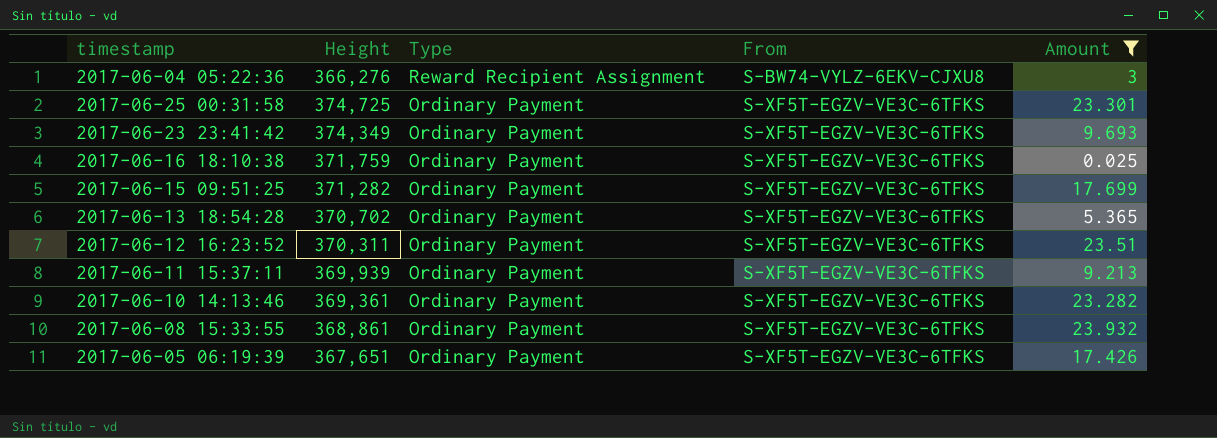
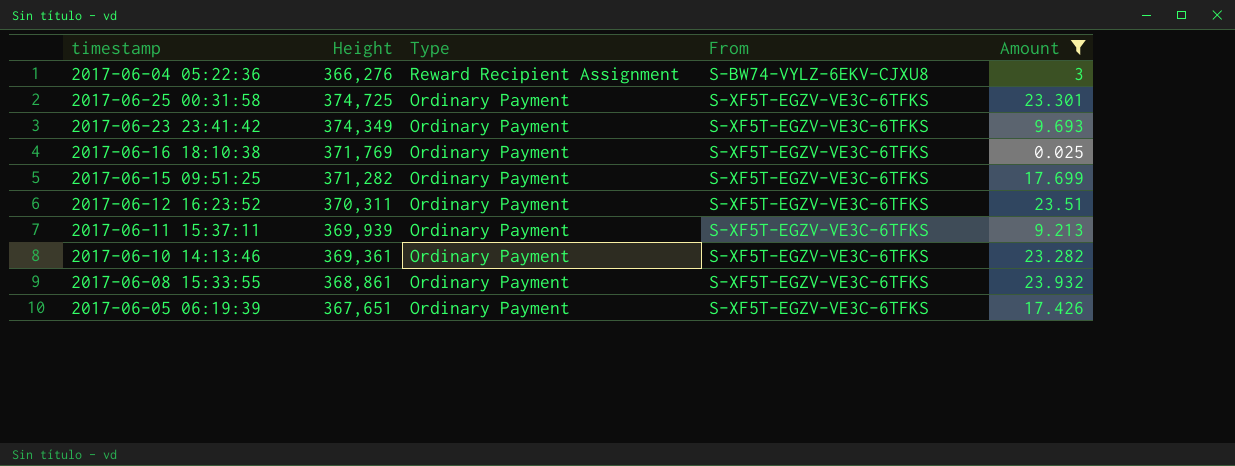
row 2017-06-13 18:54:28: 370,702 | Ordinary Payment | S-XF5T-EGZV-VE3C-6TFKS | 5.365 -> none
2017-06-16 18:10:38 | Height: 371,759 -> 371,769

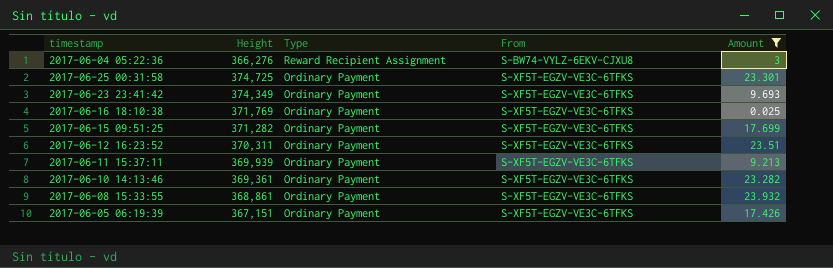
2017-06-05 06:19:39 | Height: 367,651 -> 367,151

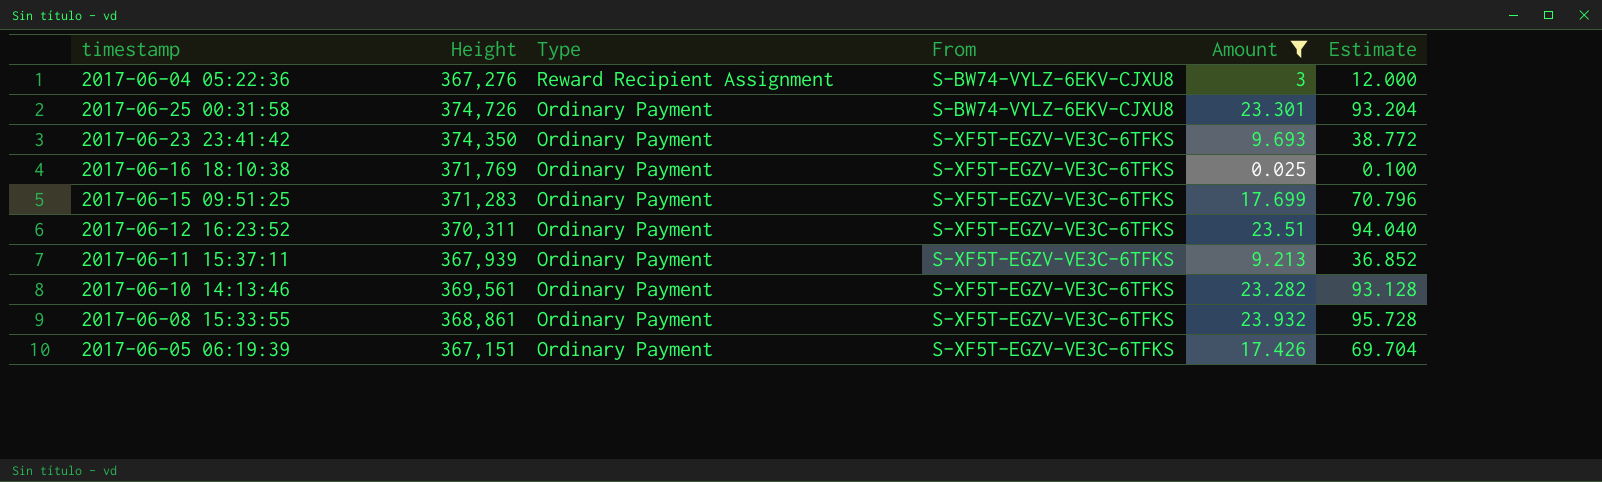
column Estimate | formula: none -> [Amount] * 4
2017-06-04 05:22:36 | Height: 366,276 -> 367,276
2017-06-25 00:31:58 | Height: 374,725 -> 374,726
2017-06-25 00:31:58 | From: S-XF5T-EGZV-VE3C-6TFKS -> S-BW74-VYLZ-6EKV-CJXU8
2017-06-23 23:41:42 | Height: 374,349 -> 374,350
2017-06-15 09:51:25 | Height: 371,282 -> 371,283
2017-06-11 15:37:11 | Height: 369,939 -> 367,939
2017-06-10 14:13:46 | Height: 369,361 -> 369,561

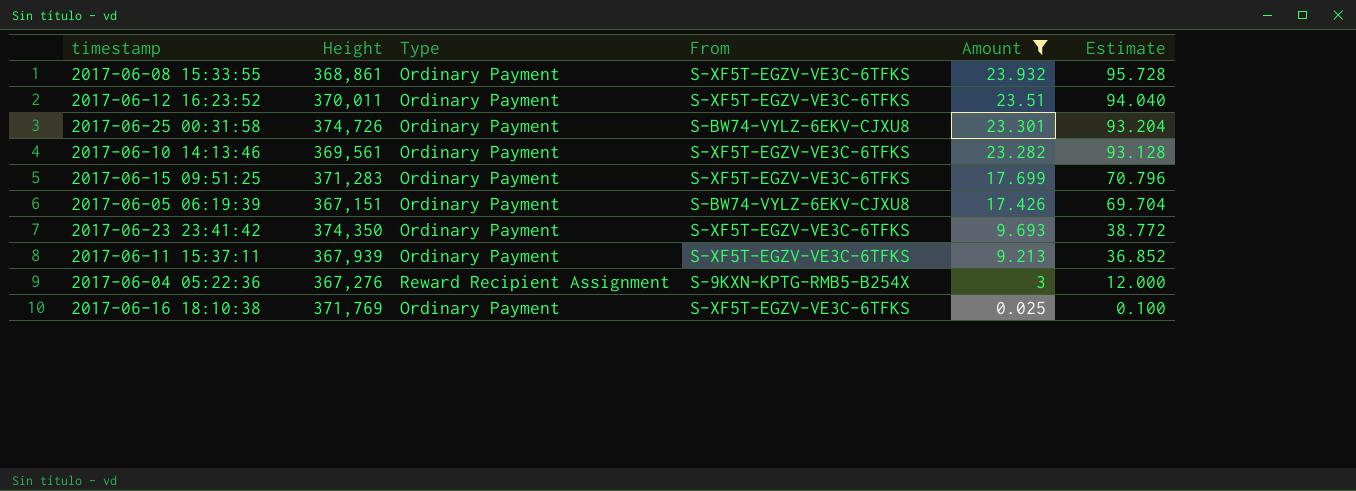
row order: Type descending -> Amount descending
2017-06-12 16:23:52 | Height: 370,311 -> 370,011
2017-06-05 06:19:39 | From: S-XF5T-EGZV-VE3C-6TFKS -> S-BW74-VYLZ-6EKV-CJXU8
2017-06-04 05:22:36 | From: S-BW74-VYLZ-6EKV-CJXU8 -> S-9KXN-KPTG-RMB5-B254X

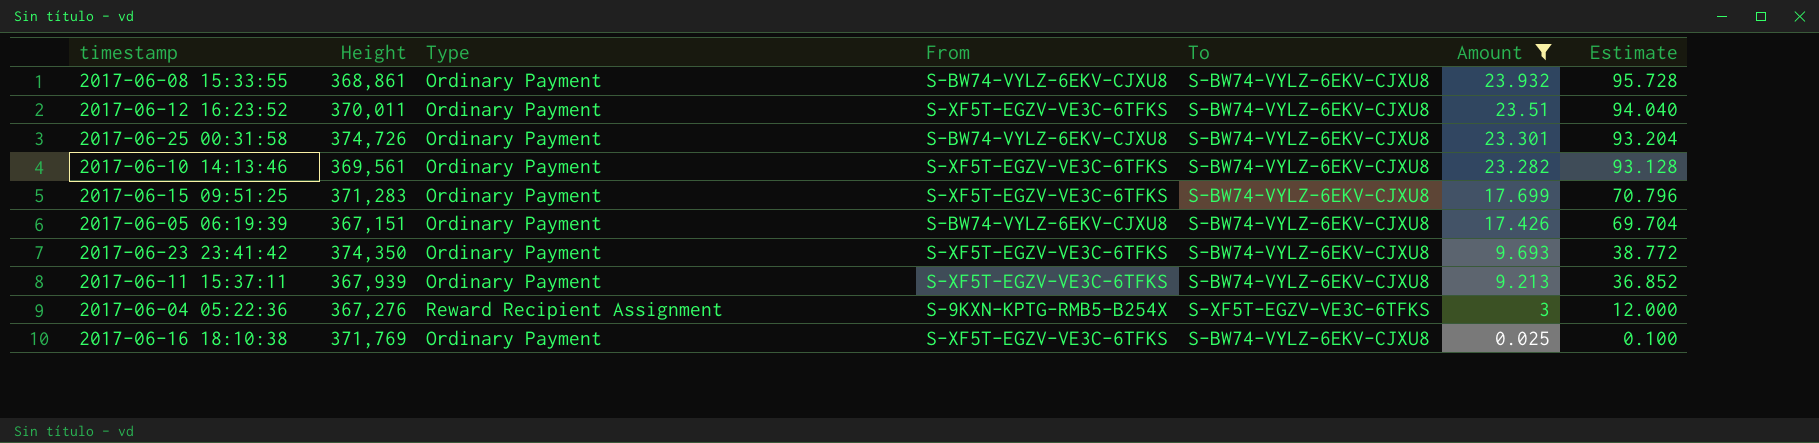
column To | position: none -> 5
2017-06-08 15:33:55 | From: S-XF5T-EGZV-VE3C-6TFKS -> S-BW74-VYLZ-6EKV-CJXU8

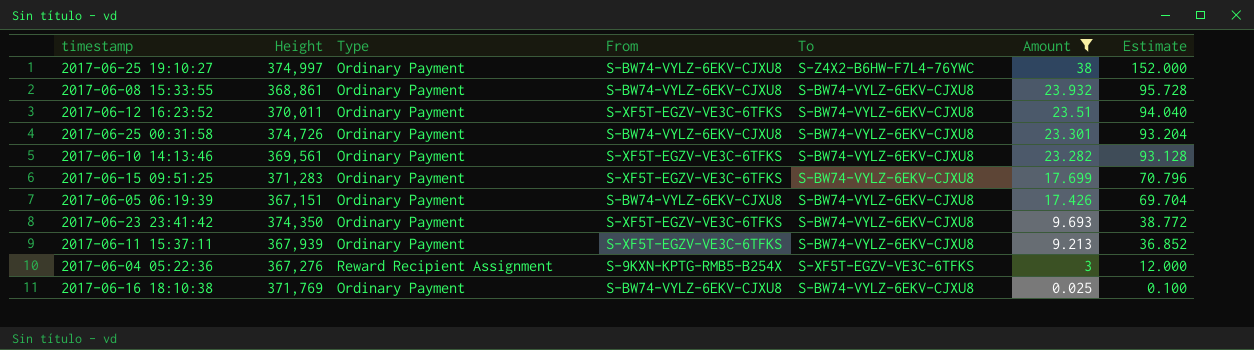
row 2017-06-25 19:10:27: none -> 374,997 | Ordinary Payment | S-BW74-VYLZ-6EKV-CJXU8 | S-Z4X2-B6HW-F7L4-76YWC | 38 | 152.000
2017-06-16 18:10:38 | From: S-XF5T-EGZV-VE3C-6TFKS -> S-BW74-VYLZ-6EKV-CJXU8

